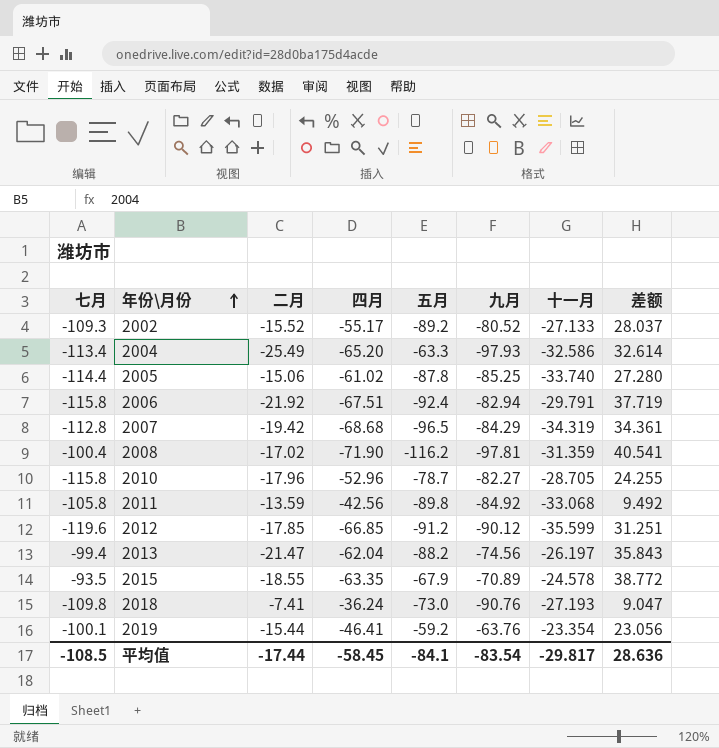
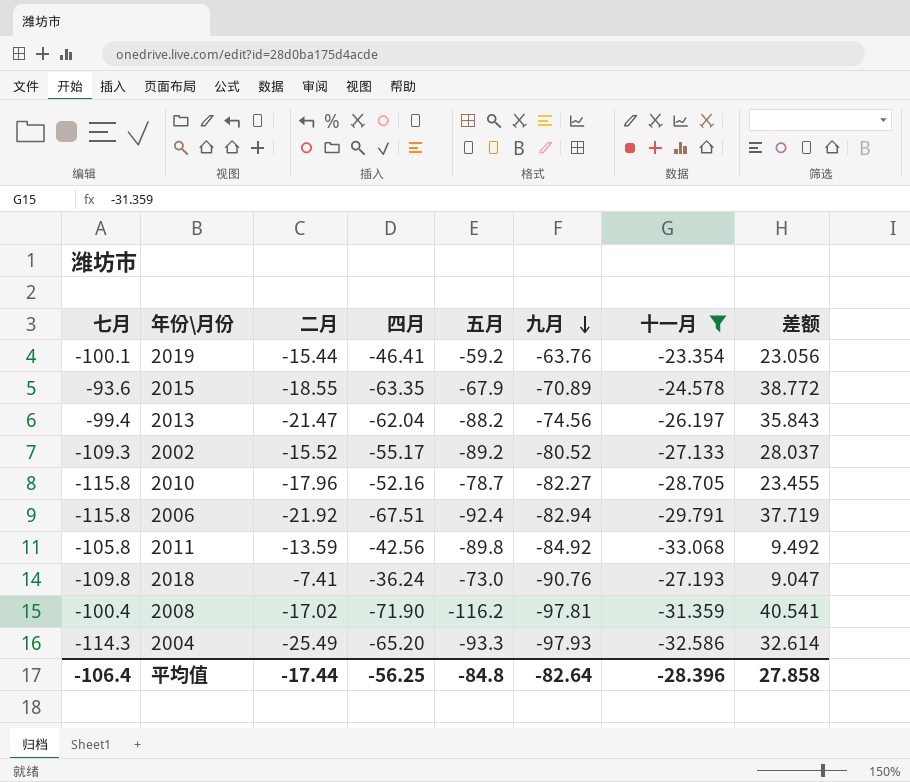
filter: none -> 十一月 >= -33.068
row order: 年份\月份 ascending -> 九月 descending
2015 | 七月: -93.5 -> -93.6
2010 | 四月: -52.96 -> -52.16
2010 | 差额: 24.255 -> 23.455
2004 | 七月: -113.4 -> -114.3
2004 | 五月: -63.3 -> -93.3
平均值 | 七月: -108.5 -> -106.4
平均值 | 四月: -58.45 -> -56.25
平均值 | 五月: -84.1 -> -84.8
平均值 | 九月: -83.54 -> -82.64
平均值 | 十一月: -29.817 -> -28.396
平均值 | 差额: 28.636 -> 27.858

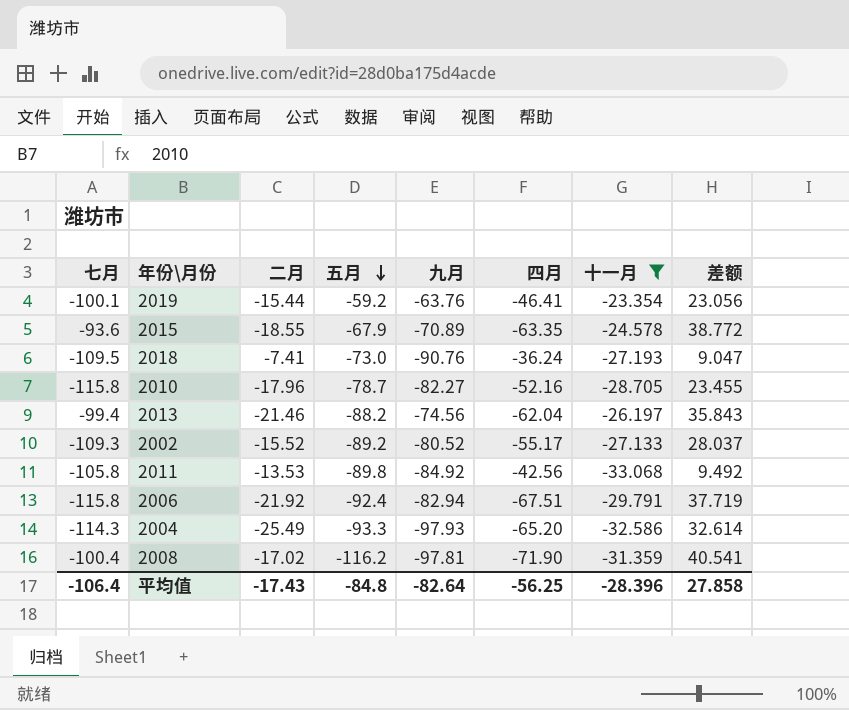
row order: 九月 descending -> 五月 descending
column 四月 | position: 4 -> 6
2018 | 七月: -109.8 -> -109.5
2013 | 二月: -21.47 -> -21.46
2011 | 二月: -13.59 -> -13.53
平均值 | 二月: -17.44 -> -17.43

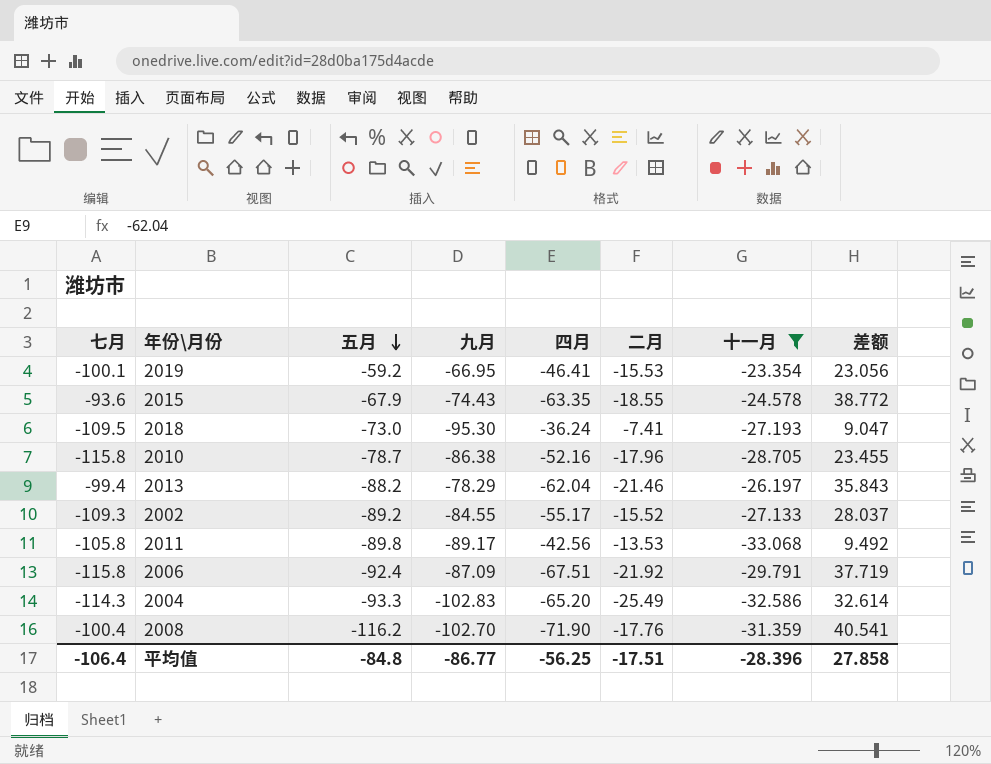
column 二月 | position: 3 -> 6
2019 | 九月: -63.76 -> -66.95
2019 | 二月: -15.44 -> -15.53
2015 | 九月: -70.89 -> -74.43
2018 | 九月: -90.76 -> -95.30
2010 | 九月: -82.27 -> -86.38
2013 | 九月: -74.56 -> -78.29
2002 | 九月: -80.52 -> -84.55
2011 | 九月: -84.92 -> -89.17
2006 | 九月: -82.94 -> -87.09
2004 | 九月: -97.93 -> -102.83
2008 | 九月: -97.81 -> -102.70
2008 | 二月: -17.02 -> -17.76
平均值 | 九月: -82.64 -> -86.77
平均值 | 二月: -17.43 -> -17.51

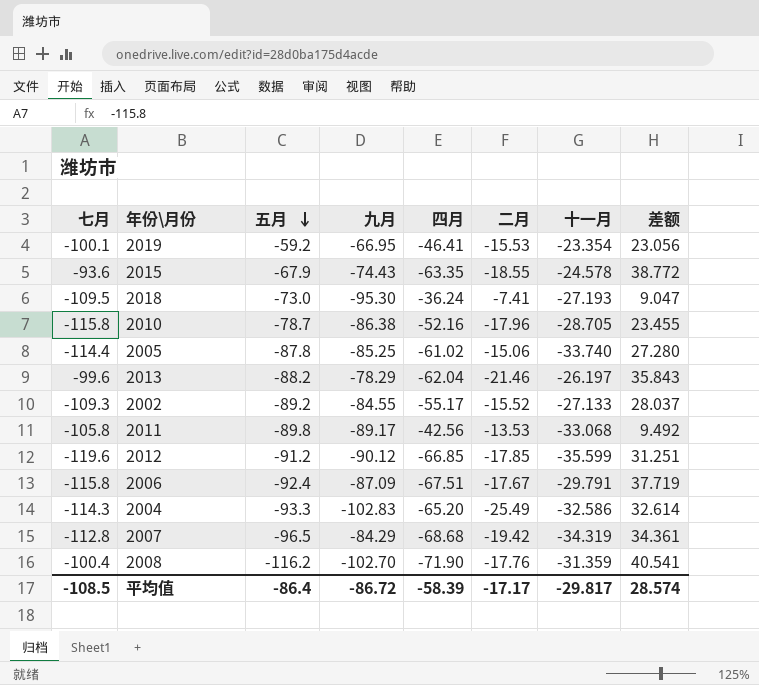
filter: 十一月 >= -33.068 -> none
2013 | 七月: -99.4 -> -99.6
2006 | 二月: -21.92 -> -17.67
平均值 | 七月: -106.4 -> -108.5
平均值 | 五月: -84.8 -> -86.4
平均值 | 九月: -86.77 -> -86.72
平均值 | 四月: -56.25 -> -58.39
平均值 | 二月: -17.51 -> -17.17
平均值 | 十一月: -28.396 -> -29.817
平均值 | 差额: 27.858 -> 28.574

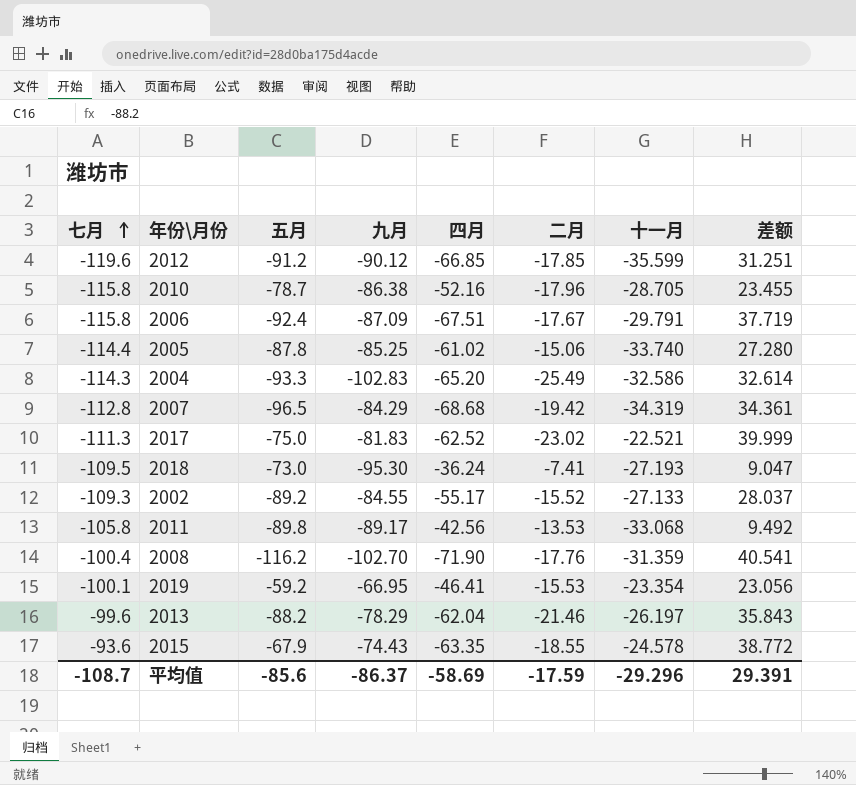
row order: 五月 descending -> 七月 ascending
row 2017: none -> -111.3 | -75.0 | -81.83 | -62.52 | -23.02 | -22.521 | 39.999
平均值 | 七月: -108.5 -> -108.7
平均值 | 五月: -86.4 -> -85.6
平均值 | 九月: -86.72 -> -86.37
平均值 | 四月: -58.39 -> -58.69
平均值 | 二月: -17.17 -> -17.59
平均值 | 十一月: -29.817 -> -29.296
平均值 | 差额: 28.574 -> 29.391

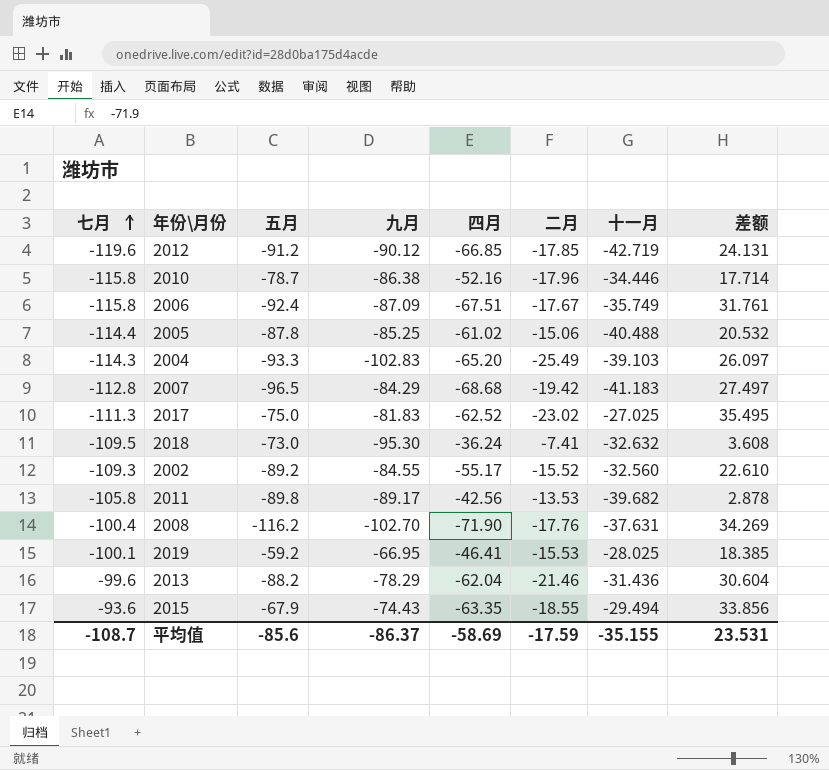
2012 | 十一月: -35.599 -> -42.719
2012 | 差额: 31.251 -> 24.131
2010 | 十一月: -28.705 -> -34.446
2010 | 差额: 23.455 -> 17.714
2006 | 十一月: -29.791 -> -35.749
2006 | 差额: 37.719 -> 31.761
2005 | 十一月: -33.740 -> -40.488
2005 | 差额: 27.280 -> 20.532
2004 | 十一月: -32.586 -> -39.103
2004 | 差额: 32.614 -> 26.097
2007 | 十一月: -34.319 -> -41.183
2007 | 差额: 34.361 -> 27.497
2017 | 十一月: -22.521 -> -27.025
2017 | 差额: 39.999 -> 35.495
2018 | 十一月: -27.193 -> -32.632
2018 | 差额: 9.047 -> 3.608
2002 | 十一月: -27.133 -> -32.560
2002 | 差额: 28.037 -> 22.610
2011 | 十一月: -33.068 -> -39.682
2011 | 差额: 9.492 -> 2.878
2008 | 十一月: -31.359 -> -37.631
2008 | 差额: 40.541 -> 34.269
2019 | 十一月: -23.354 -> -28.025
2019 | 差额: 23.056 -> 18.385
2013 | 十一月: -26.197 -> -31.436
2013 | 差额: 35.843 -> 30.604
2015 | 十一月: -24.578 -> -29.494
2015 | 差额: 38.772 -> 33.856
平均值 | 十一月: -29.296 -> -35.155
平均值 | 差额: 29.391 -> 23.531

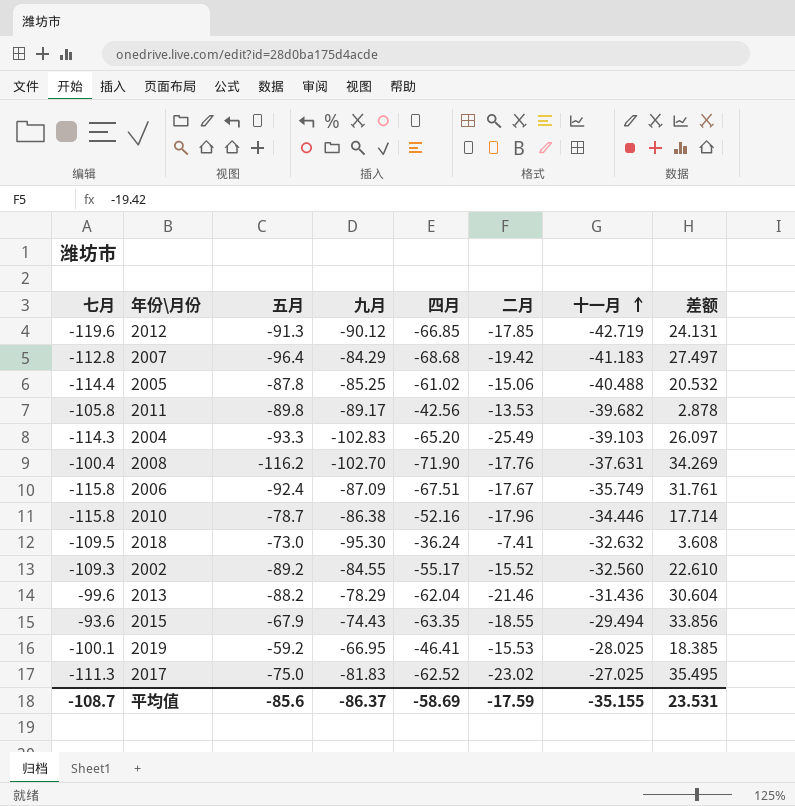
row order: 七月 ascending -> 十一月 ascending
2012 | 五月: -91.2 -> -91.3
2007 | 五月: -96.5 -> -96.4

